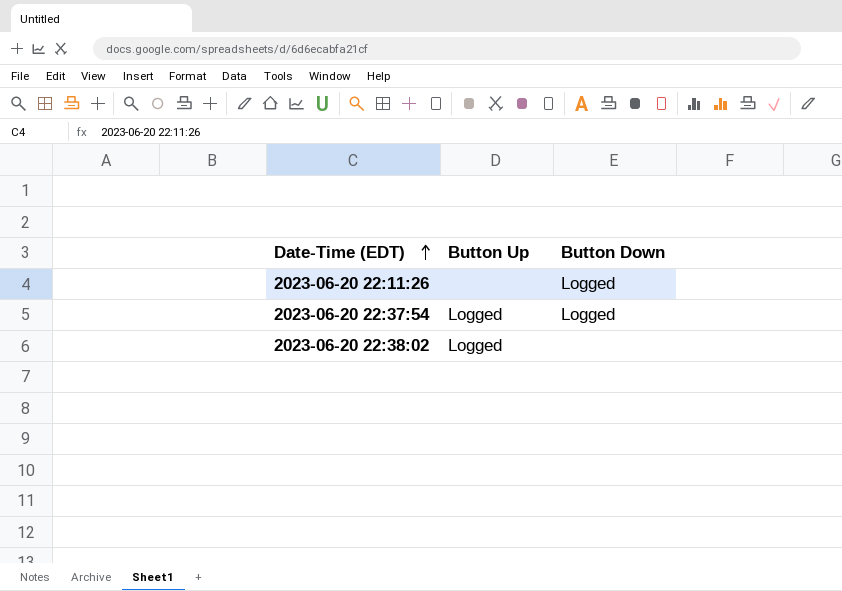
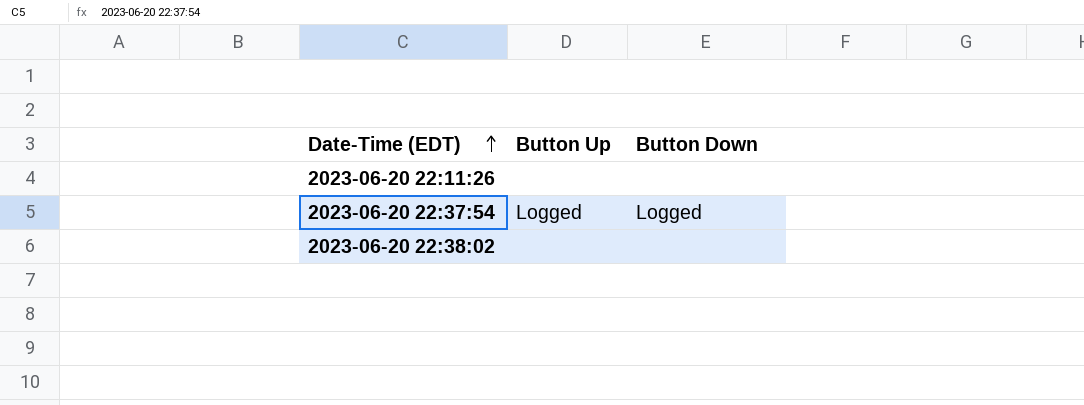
2023-06-20 22:11:26 | Button Down: Logged -> none
2023-06-20 22:38:02 | Button Up: Logged -> none

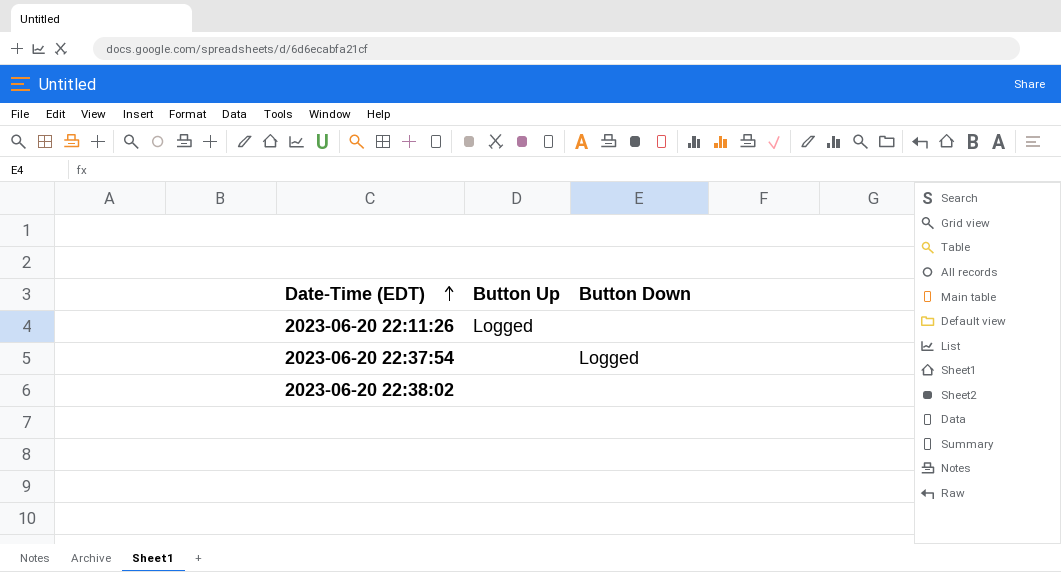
2023-06-20 22:11:26 | Button Up: none -> Logged
2023-06-20 22:37:54 | Button Up: Logged -> none

